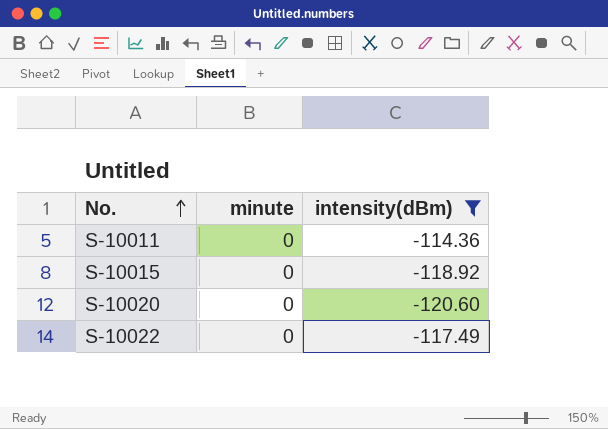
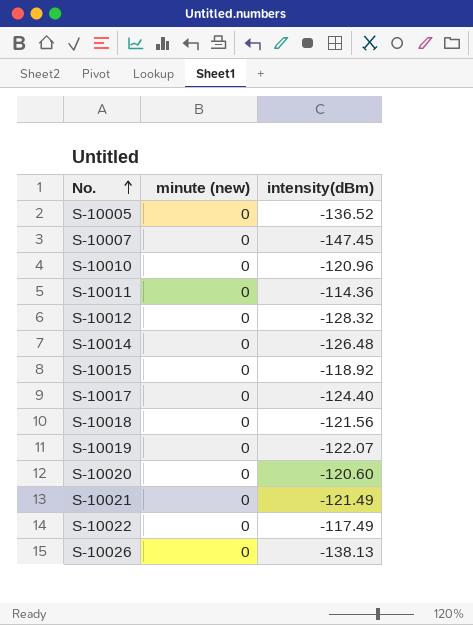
filter: intensity(dBm) >= -120.60 -> none
column name: minute -> minute (new)

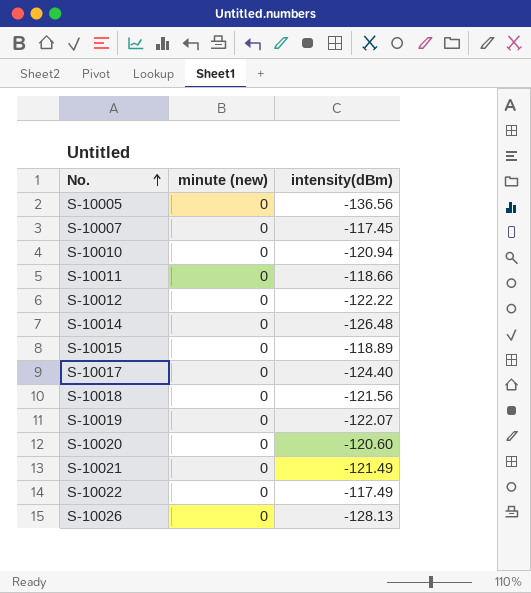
S-10005 | intensity(dBm): -136.52 -> -136.56
S-10007 | intensity(dBm): -147.45 -> -117.45
S-10010 | intensity(dBm): -120.96 -> -120.94
S-10011 | intensity(dBm): -114.36 -> -118.66
S-10012 | intensity(dBm): -128.32 -> -122.22
S-10015 | intensity(dBm): -118.92 -> -118.89
S-10026 | intensity(dBm): -138.13 -> -128.13

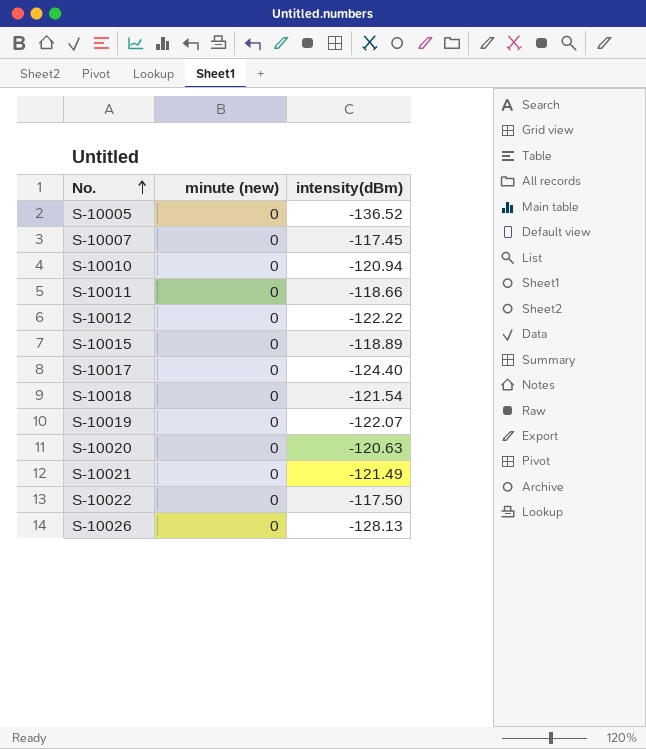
row S-10014: 0 | -126.48 -> none
S-10005 | intensity(dBm): -136.56 -> -136.52
S-10018 | intensity(dBm): -121.56 -> -121.54
S-10020 | intensity(dBm): -120.60 -> -120.63
S-10022 | intensity(dBm): -117.49 -> -117.50

